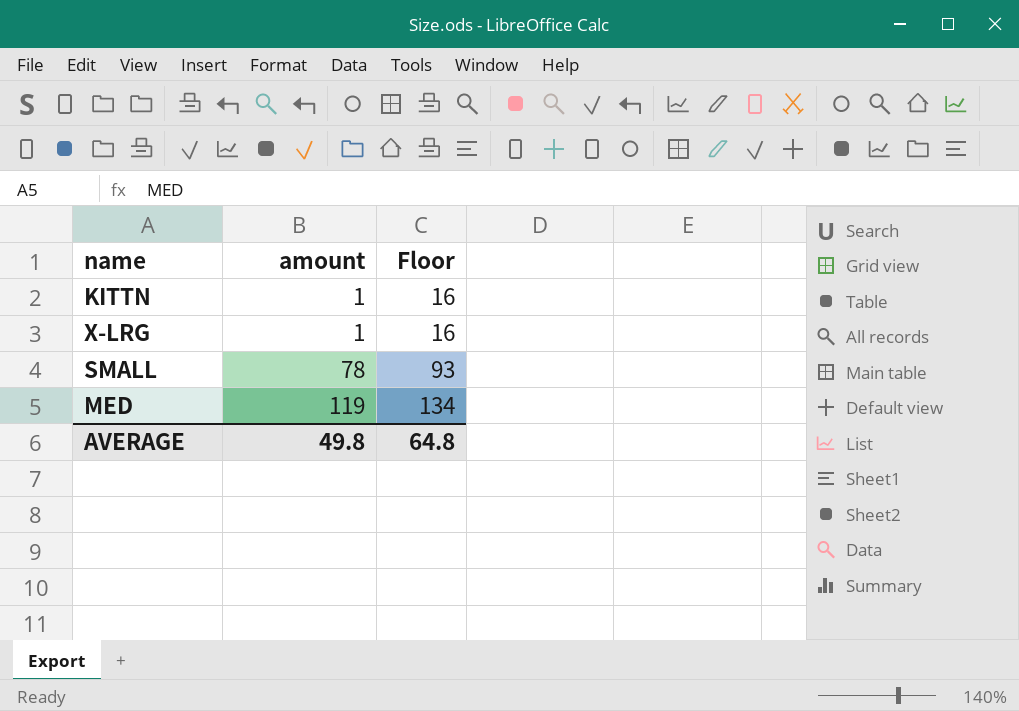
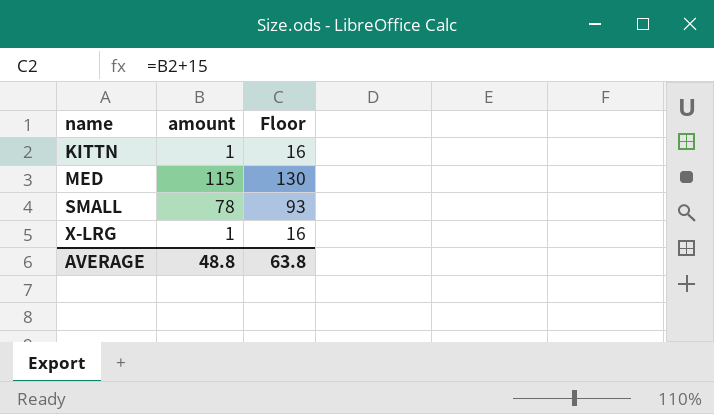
row order: amount ascending -> name ascending
MED | amount: 119 -> 115
MED | Floor: 134 -> 130
AVERAGE | amount: 49.8 -> 48.8
AVERAGE | Floor: 64.8 -> 63.8

